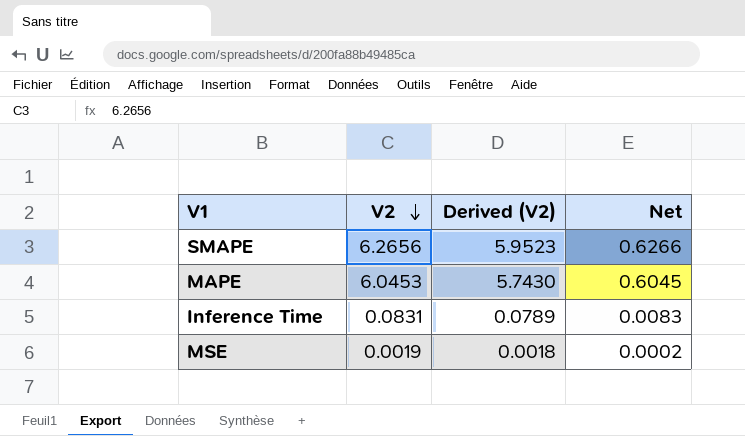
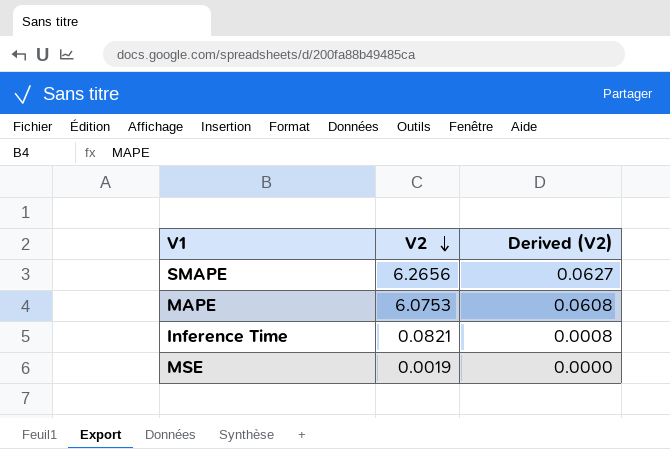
column Net | formula: [V2] * 0.1 -> none
column Derived (V2) | formula: [V2] * 0.95 -> [V2] * 0.01
MAPE | V2: 6.0453 -> 6.0753
Inference Time | V2: 0.0831 -> 0.0821

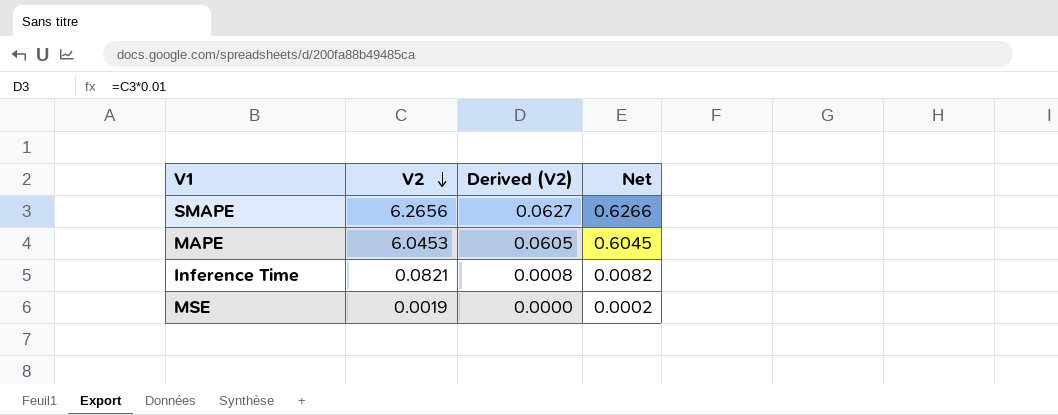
column Net | formula: none -> [V2] * 0.1
MAPE | V2: 6.0753 -> 6.0453
MAPE | Derived (V2): 0.0608 -> 0.0605

